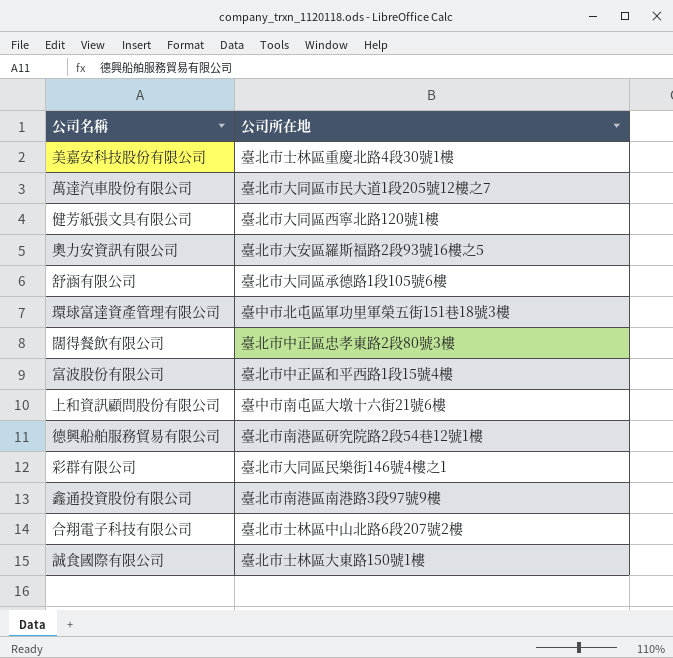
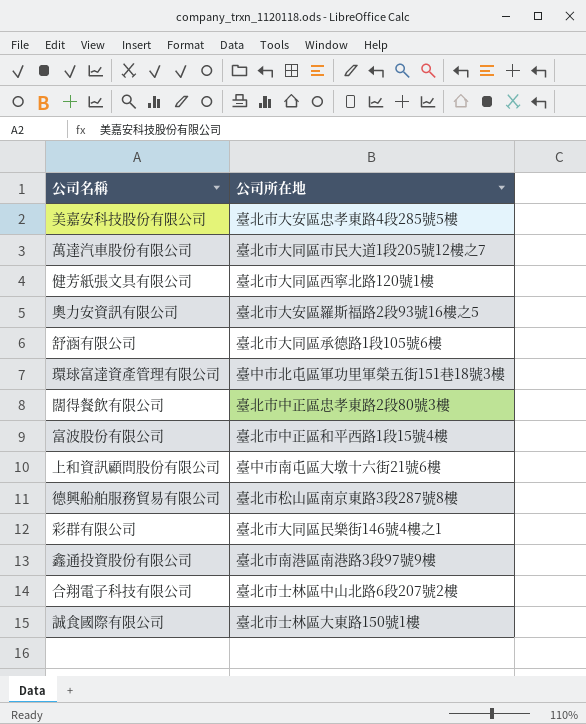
美嘉安科技股份有限公司 | 公司所在地: 臺北市士林區重慶北路4段30號1樓 -> 臺北市大安區忠孝東路4段285號5樓
德興船舶服務貿易有限公司 | 公司所在地: 臺北市南港區研究院路2段54巷12號1樓 -> 臺北市松山區南京東路3段287號8樓

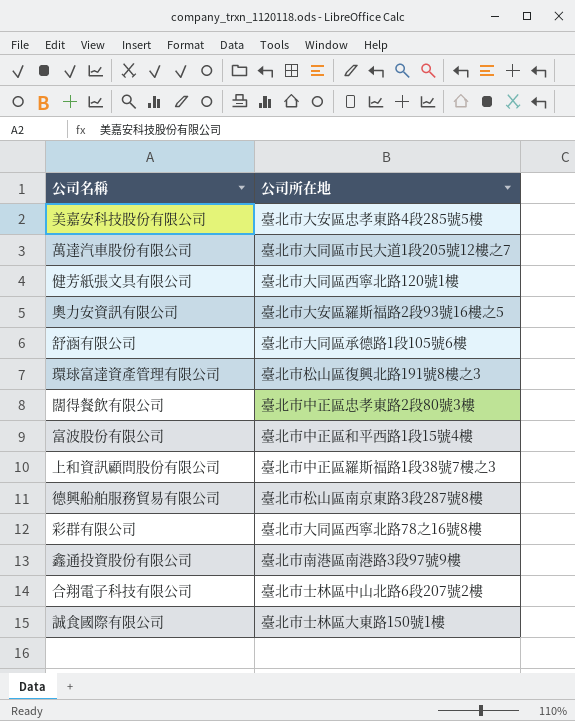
環球富達資產管理有限公司 | 公司所在地: 臺中市北屯區軍功里軍榮五街151巷18號3樓 -> 臺北市松山區復興北路191號8樓之3
上和資訊顧問股份有限公司 | 公司所在地: 臺中市南屯區大墩十六街21號6樓 -> 臺北市中正區羅斯福路1段38號7樓之3
彩群有限公司 | 公司所在地: 臺北市大同區民樂街146號4樓之1 -> 臺北市大同區西寧北路78之16號8樓

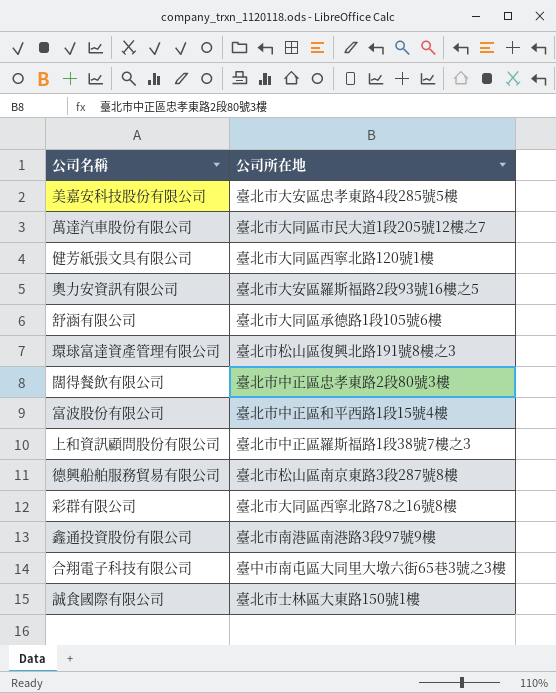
合翔電子科技有限公司 | 公司所在地: 臺北市士林區中山北路6段207號2樓 -> 臺中市南屯區大同里大墩六街65巷3號之3樓

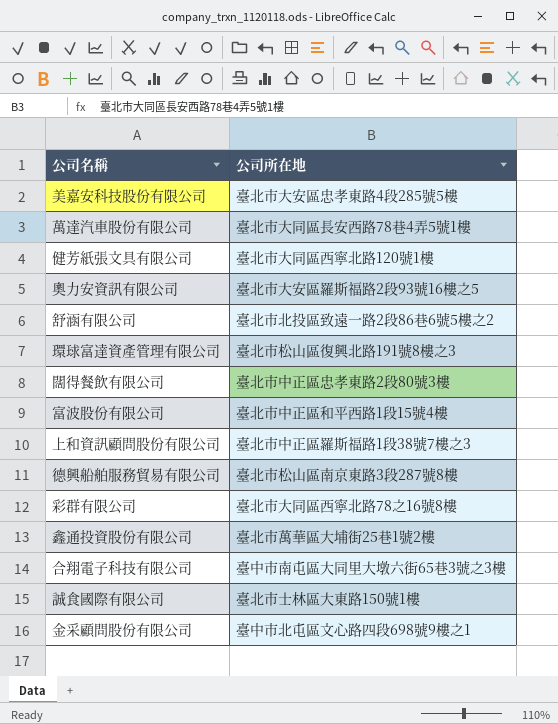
萬達汽車股份有限公司 | 公司所在地: 臺北市大同區市民大道1段205號12樓之7 -> 臺北市大同區長安西路78巷4弄5號1樓
舒涵有限公司 | 公司所在地: 臺北市大同區承德路1段105號6樓 -> 臺北市北投區致遠一路2段86巷6號5樓之2
鑫通投資股份有限公司 | 公司所在地: 臺北市南港區南港路3段97號9樓 -> 臺北市萬華區大埔街25巷1號2樓
row 金采顧問股份有限公司: none -> 臺中市北屯區文心路四段698號9樓之1

